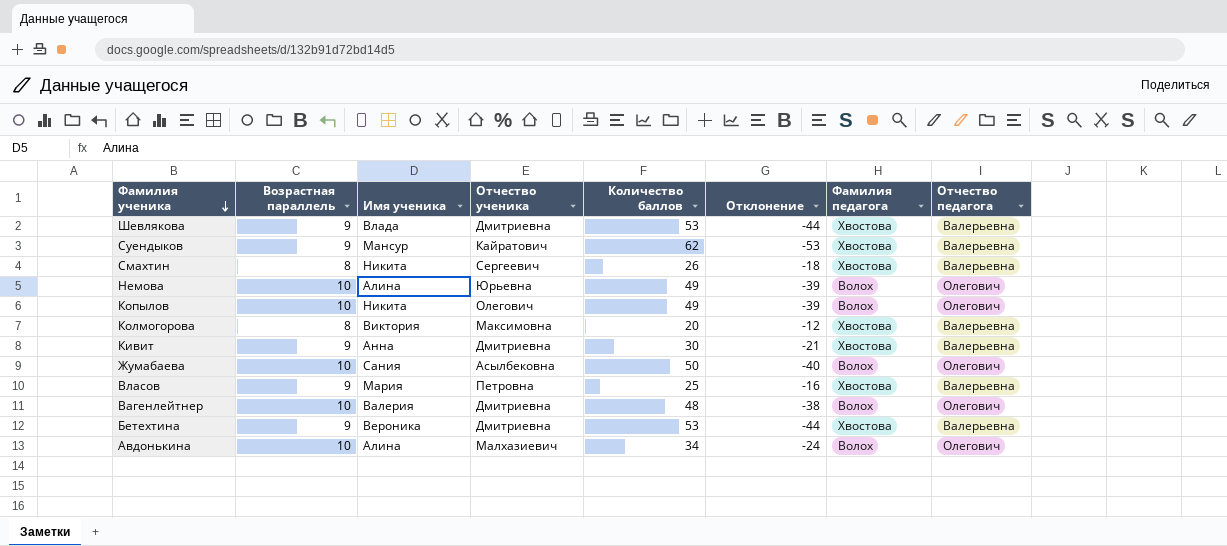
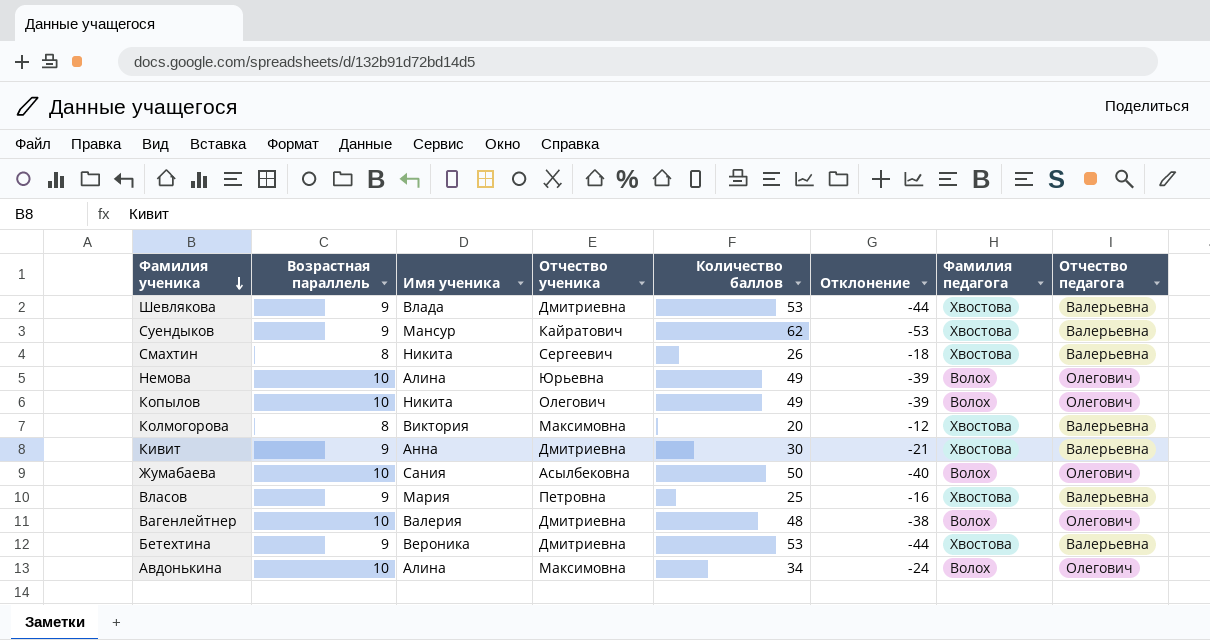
Авдонькина | Отчество ученика: Малхазиевич -> Максимовна

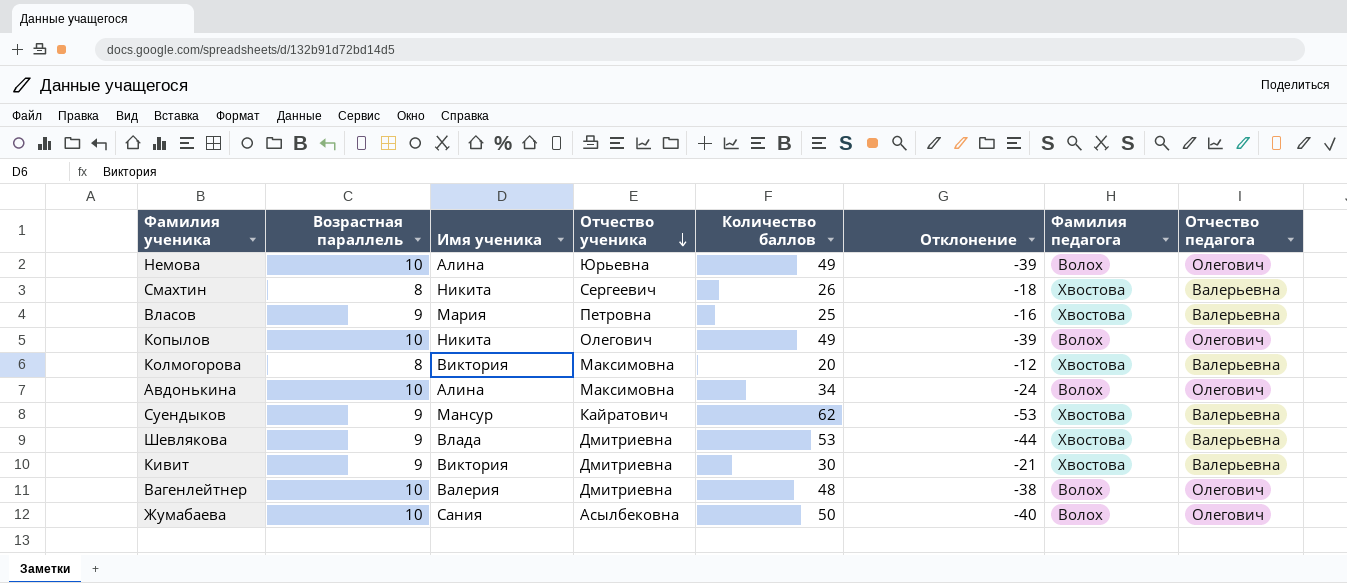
row order: Фамилия ученика descending -> Отчество ученика descending
row Бетехтина: 9 | Вероника | Дмитриевна | 53 | -44 | Хвостова | Валерьевна -> none
Кивит | Имя ученика: Анна -> Виктория

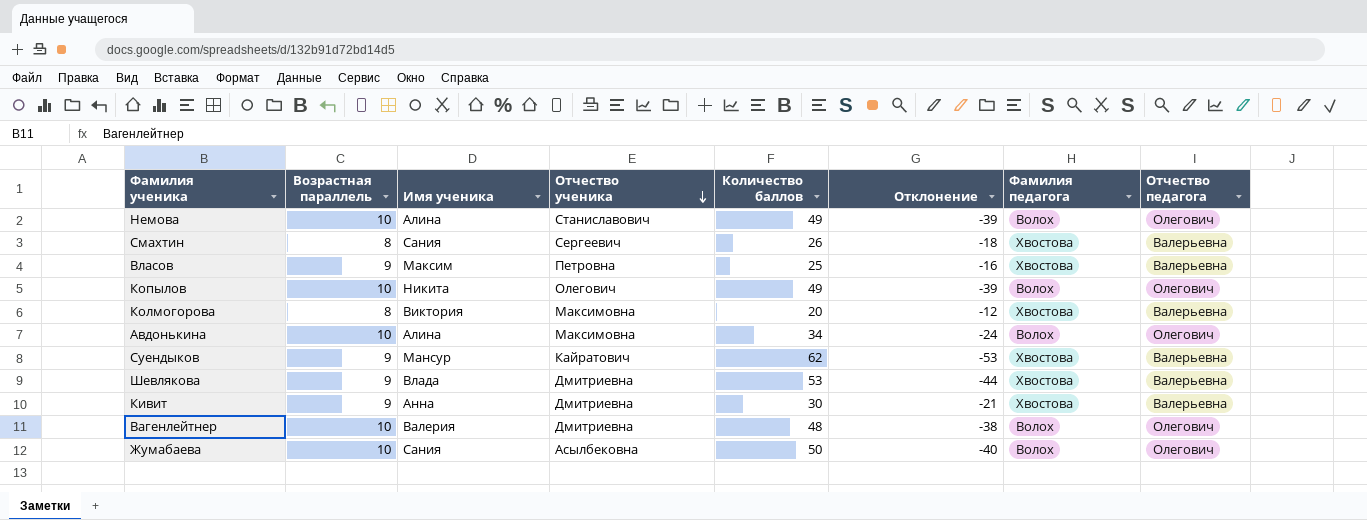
Немова | Отчество ученика: Юрьевна -> Станиславович
Смахтин | Имя ученика: Никита -> Сания
Власов | Имя ученика: Мария -> Максим
Кивит | Имя ученика: Виктория -> Анна

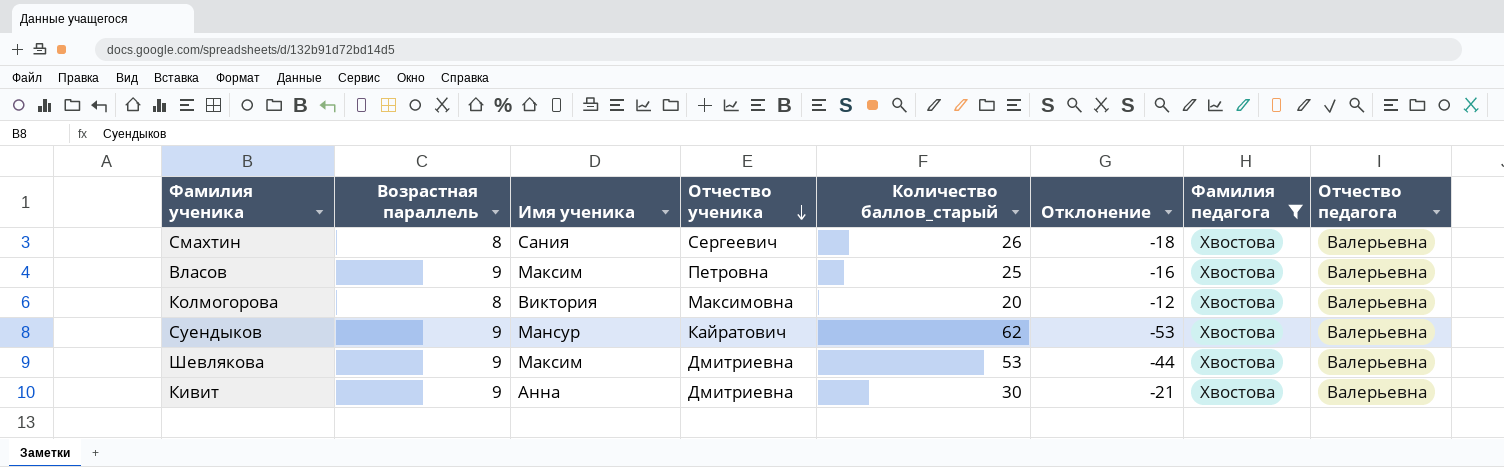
filter: none -> Фамилия педагога = Хвостова
column name: Количество баллов -> Количество баллов_старый
Шевлякова | Имя ученика: Влада -> Максим

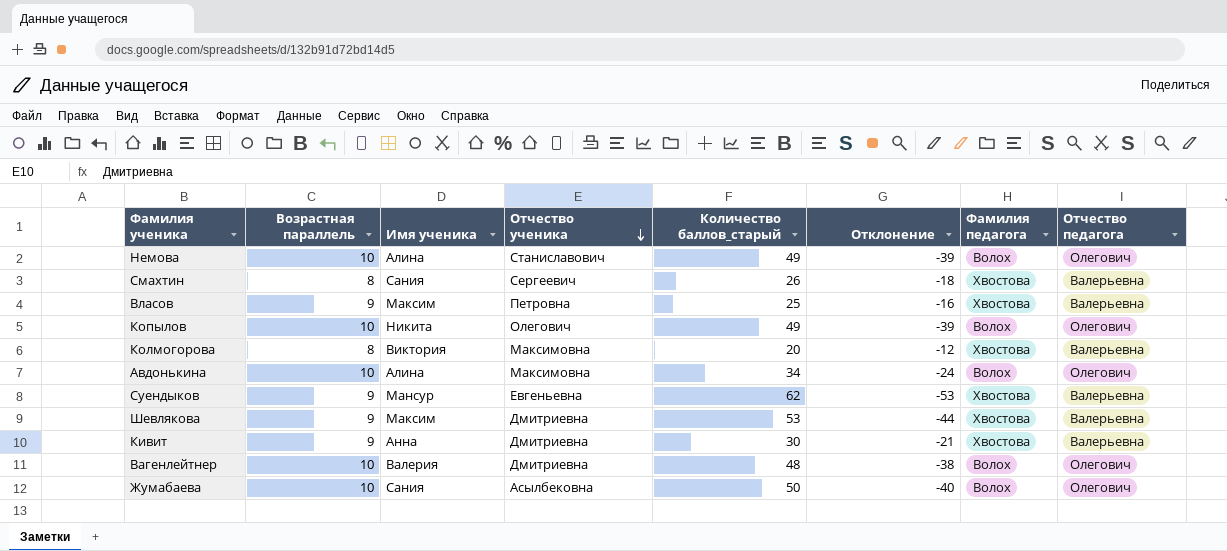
filter: Фамилия педагога = Хвостова -> none
Суендыков | Отчество ученика: Кайратович -> Евгеньевна

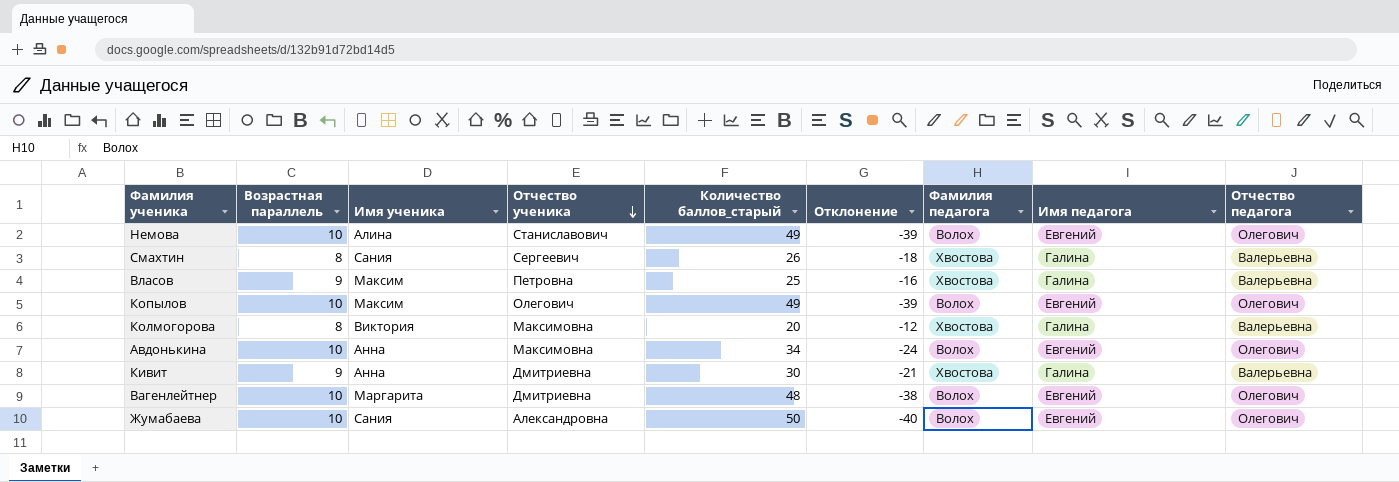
column Имя педагога | position: none -> 8
row Суендыков: 9 | Мансур | Евгеньевна | 62 | -53 | Хвостова | Валерьевна -> none
row Шевлякова: 9 | Максим | Дмитриевна | 53 | -44 | Хвостова | Валерьевна -> none
Копылов | Имя ученика: Никита -> Максим
Авдонькина | Имя ученика: Алина -> Анна
Вагенлейтнер | Имя ученика: Валерия -> Маргарита
Жумабаева | Отчество ученика: Асылбековна -> Александровна

